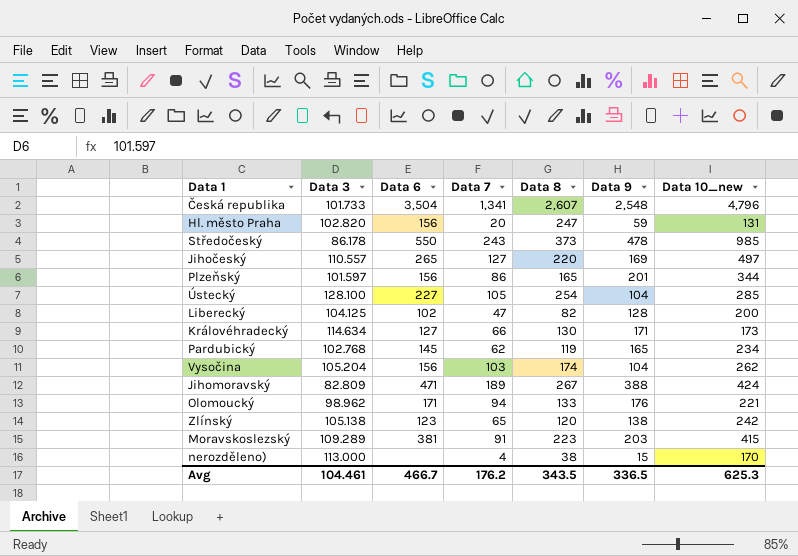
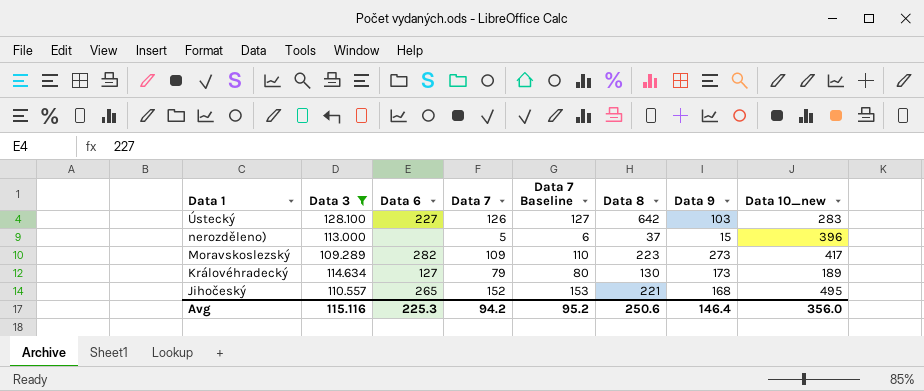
filter: none -> Data 3 >= 109.289
row order: none -> Data 1 descending
column Data 7 Baseline | formula: none -> [Data 7] + 1
Ústecký | Data 7: 105 -> 126
Ústecký | Data 8: 254 -> 642
Ústecký | Data 9: 104 -> 103
Ústecký | Data 10_new: 285 -> 283
nerozděleno) | Data 7: 4 -> 5
nerozděleno) | Data 8: 38 -> 37
nerozděleno) | Data 10_new: 170 -> 396
Moravskoslezský | Data 6: 381 -> 282
Moravskoslezský | Data 7: 91 -> 109
Moravskoslezský | Data 9: 203 -> 273
Moravskoslezský | Data 10_new: 415 -> 417
Královéhradecký | Data 7: 66 -> 79
Královéhradecký | Data 9: 171 -> 173
Královéhradecký | Data 10_new: 173 -> 189
Jihočeský | Data 7: 127 -> 152
Jihočeský | Data 8: 220 -> 221
Jihočeský | Data 9: 169 -> 168
Jihočeský | Data 10_new: 497 -> 495
Avg | Data 3: 104.461 -> 115.116
Avg | Data 6: 466.7 -> 225.3
Avg | Data 7: 176.2 -> 94.2
Avg | Data 8: 343.5 -> 250.6
Avg | Data 9: 336.5 -> 146.4
Avg | Data 10_new: 625.3 -> 356.0

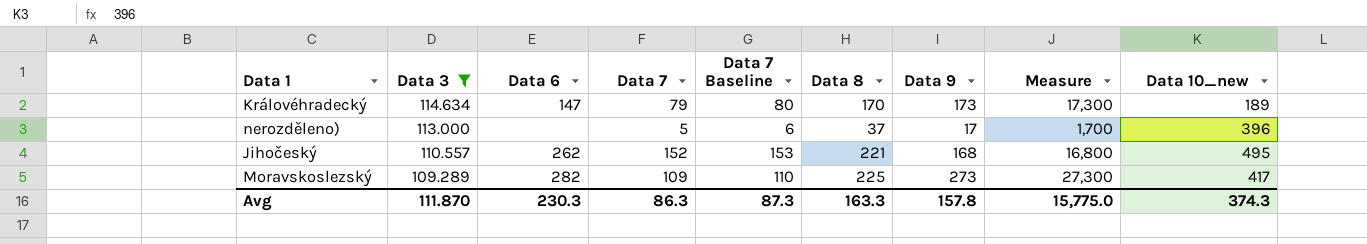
row order: Data 1 descending -> Data 3 descending
column Measure | formula: none -> [Data 9] * 100
row Ústecký: 128.100 | 227 | 126 | 127 | 642 | 103 | 283 -> none
Královéhradecký | Data 6: 127 -> 147
Královéhradecký | Data 8: 130 -> 170
nerozděleno) | Data 9: 15 -> 17
Jihočeský | Data 6: 265 -> 262
Moravskoslezský | Data 8: 223 -> 225
Avg | Data 3: 115.116 -> 111.870
Avg | Data 6: 225.3 -> 230.3
Avg | Data 7: 94.2 -> 86.3
Avg | Data 7 Baseline: 95.2 -> 87.3
Avg | Data 8: 250.6 -> 163.3
Avg | Data 9: 146.4 -> 157.8
Avg | Data 10_new: 356.0 -> 374.3

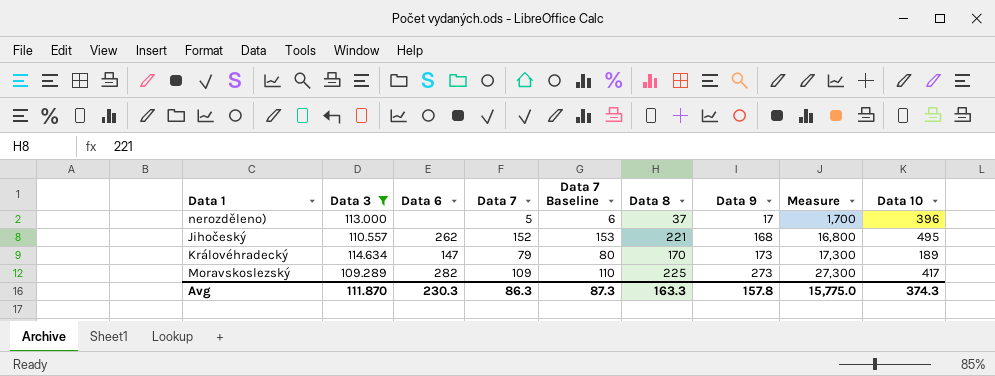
row order: Data 3 descending -> Data 9 ascending
column name: Data 10_new -> Data 10

